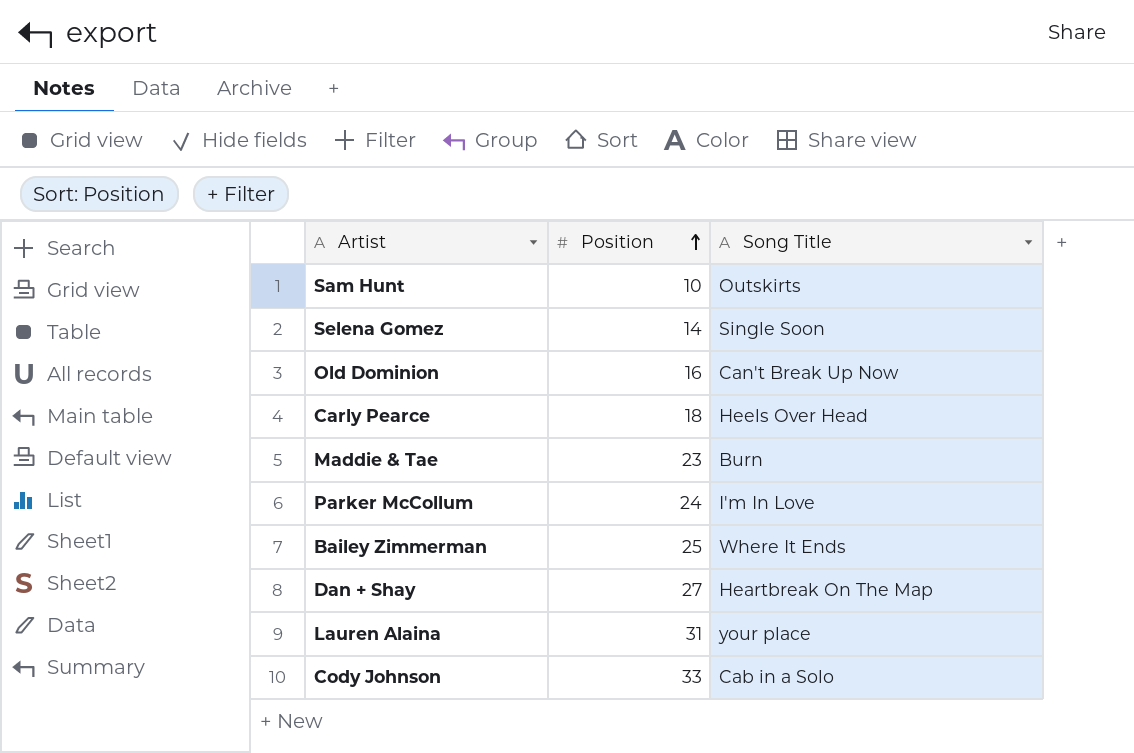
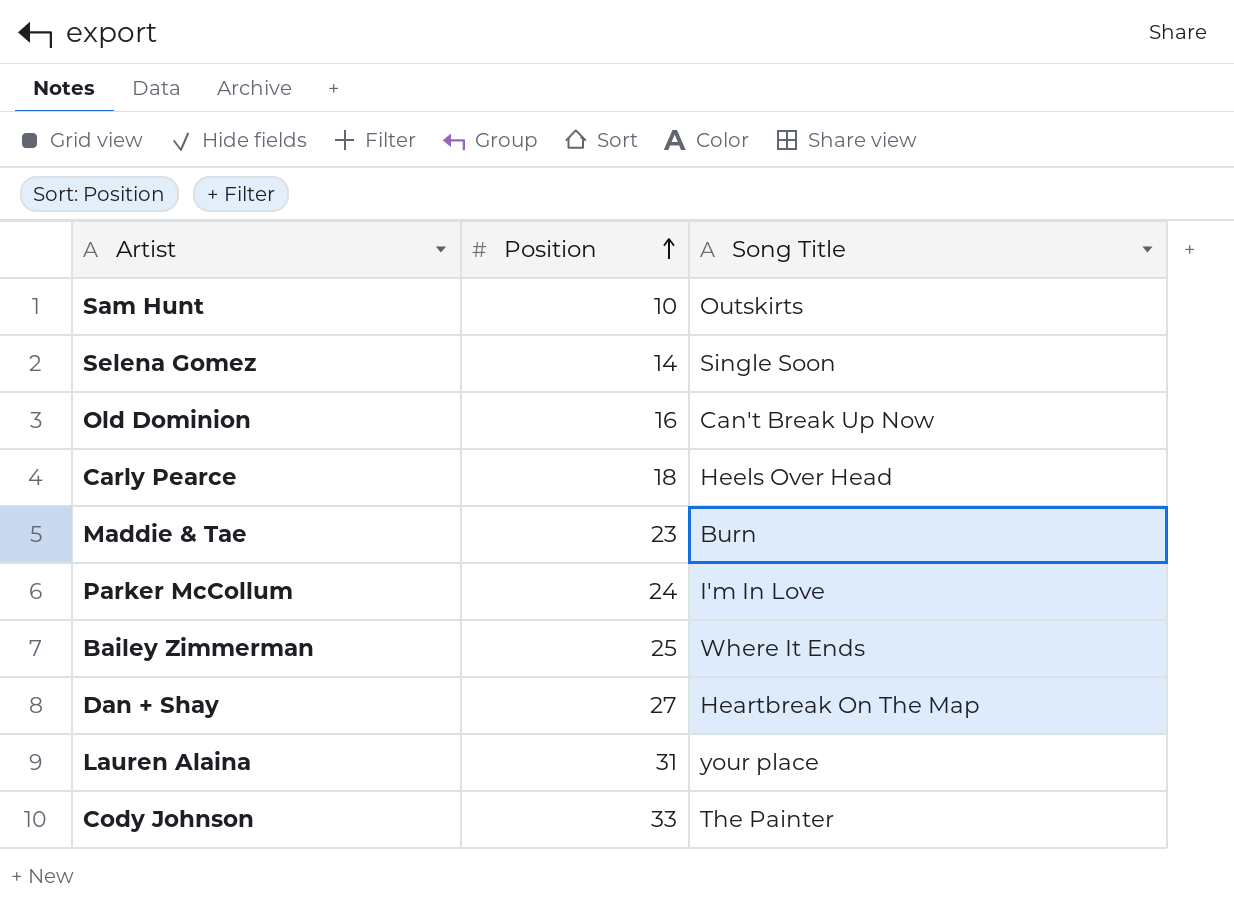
Cody Johnson | Song Title: Cab in a Solo -> The Painter

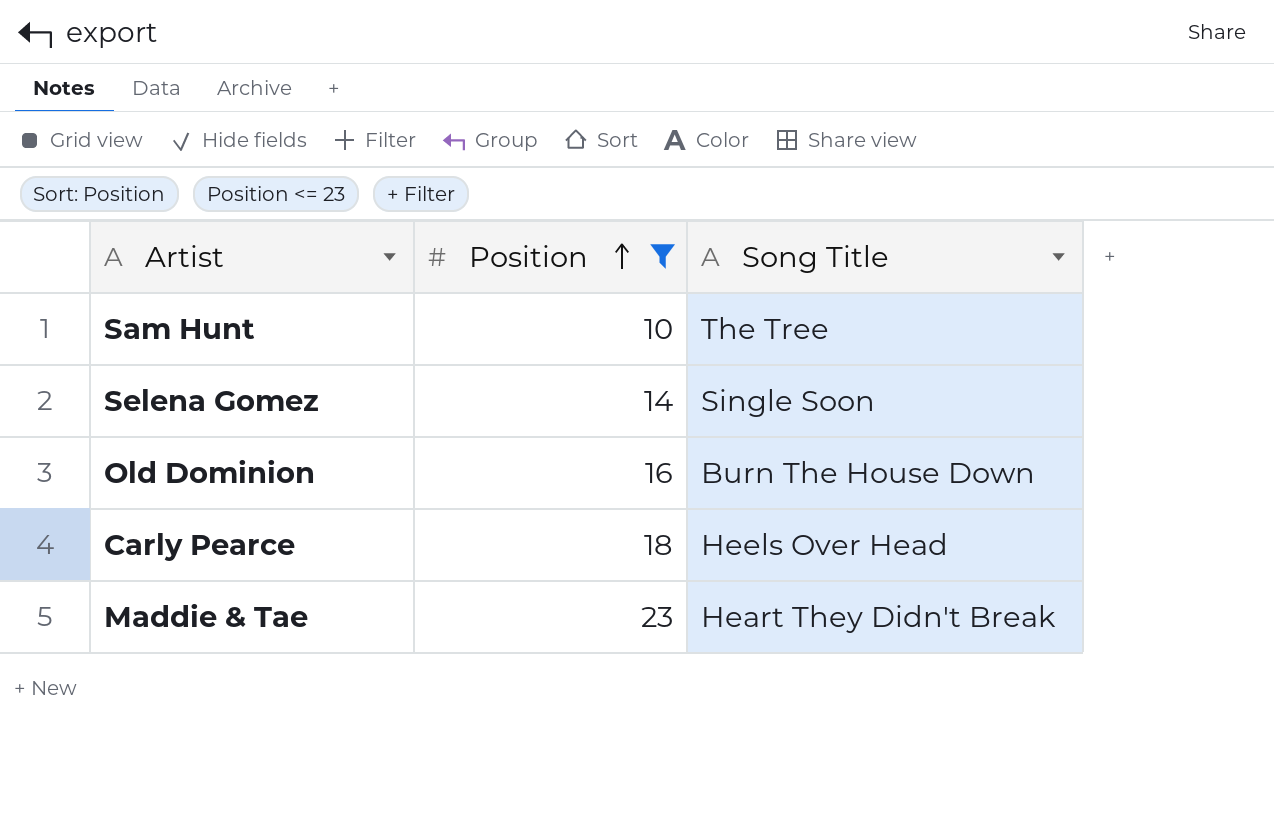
filter: none -> Position <= 23
Sam Hunt | Song Title: Outskirts -> The Tree
Old Dominion | Song Title: Can't Break Up Now -> Burn The House Down
Maddie & Tae | Song Title: Burn -> Heart They Didn't Break

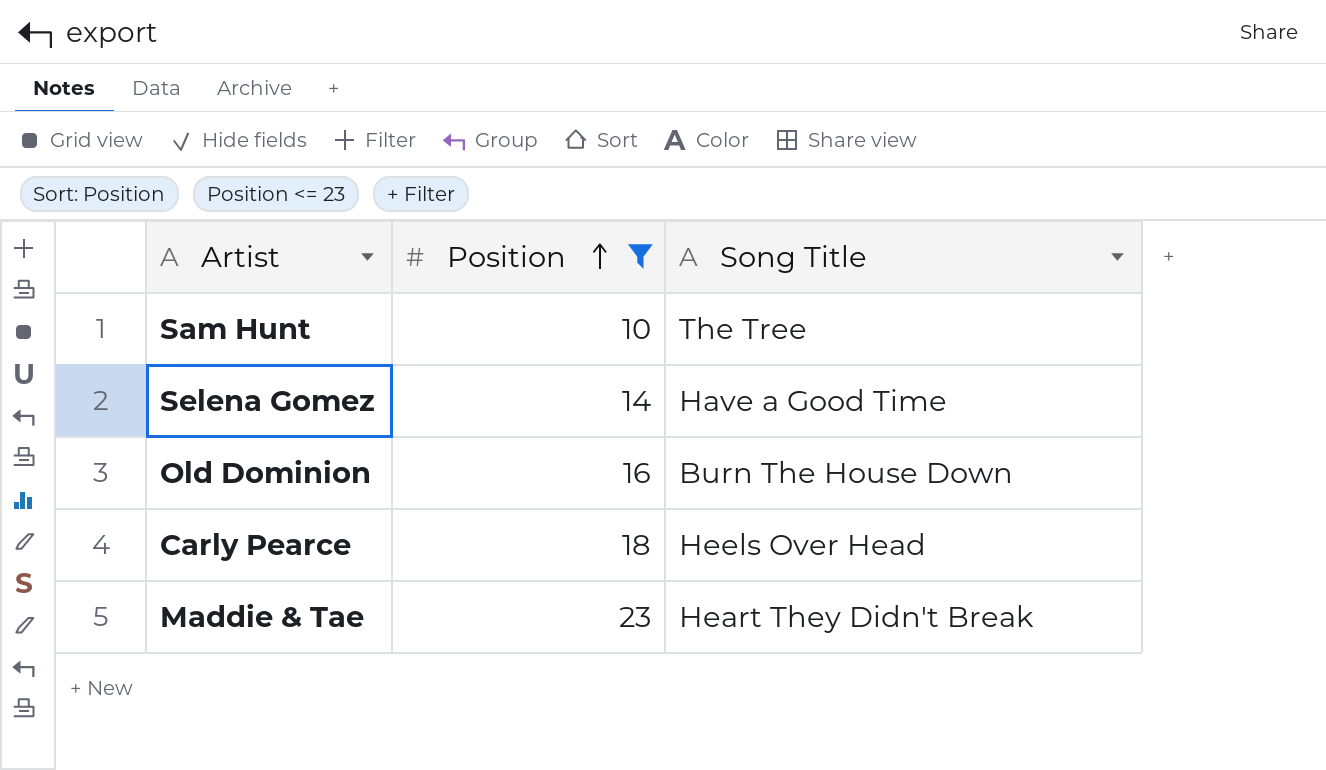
Selena Gomez | Song Title: Single Soon -> Have a Good Time

